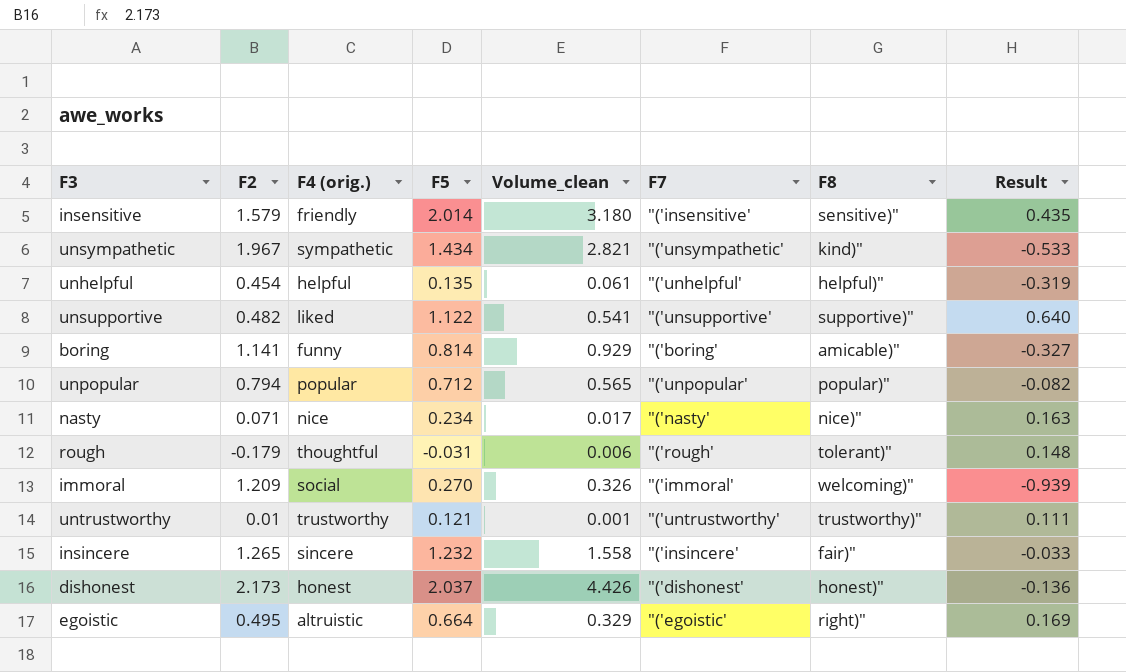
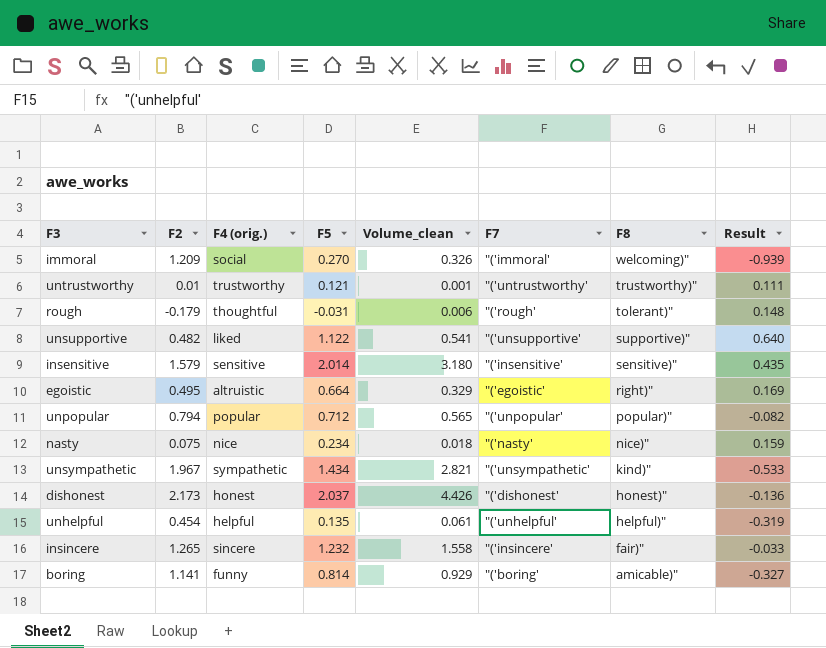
row order: none -> F8 descending
insensitive | F4 (orig.): friendly -> sensitive
nasty | F2: 0.071 -> 0.075
nasty | Volume_clean: 0.017 -> 0.018
nasty | Result: 0.163 -> 0.159

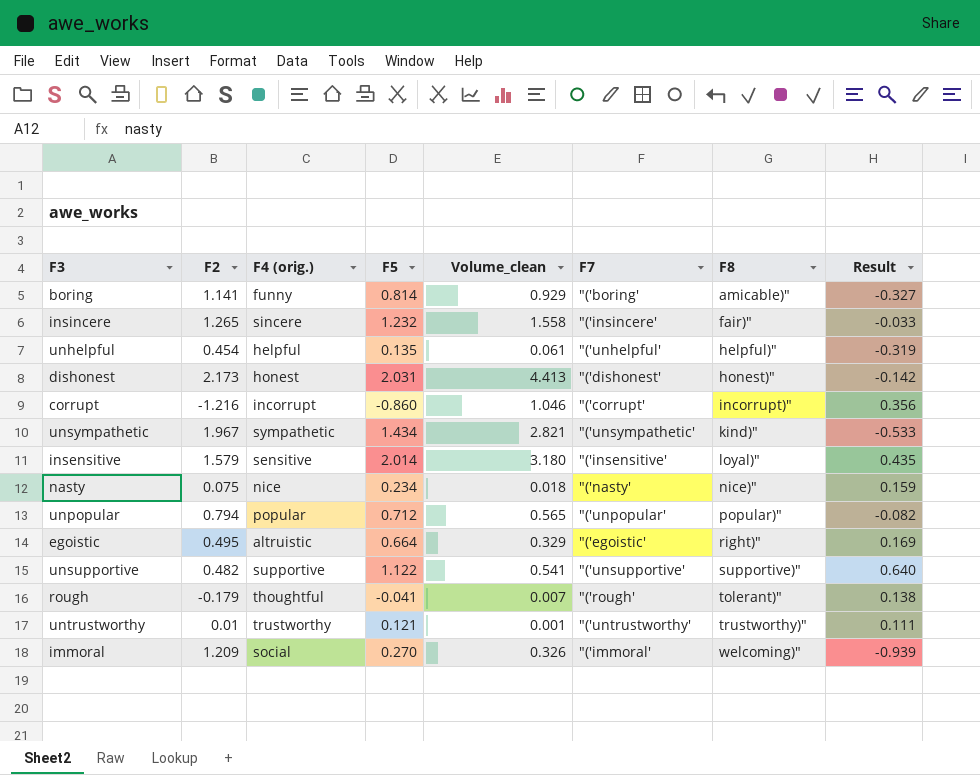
row order: F8 descending -> F8 ascending
dishonest | F5: 2.037 -> 2.031
dishonest | Volume_clean: 4.426 -> 4.413
dishonest | Result: -0.136 -> -0.142
row corrupt: none -> -1.216 | incorrupt | -0.860 | 1.046 | "('corrupt' | incorrupt)" | 0.356
insensitive | F8: sensitive)" -> loyal)"
unsupportive | F4 (orig.): liked -> supportive
rough | F5: -0.031 -> -0.041
rough | Volume_clean: 0.006 -> 0.007
rough | Result: 0.148 -> 0.138

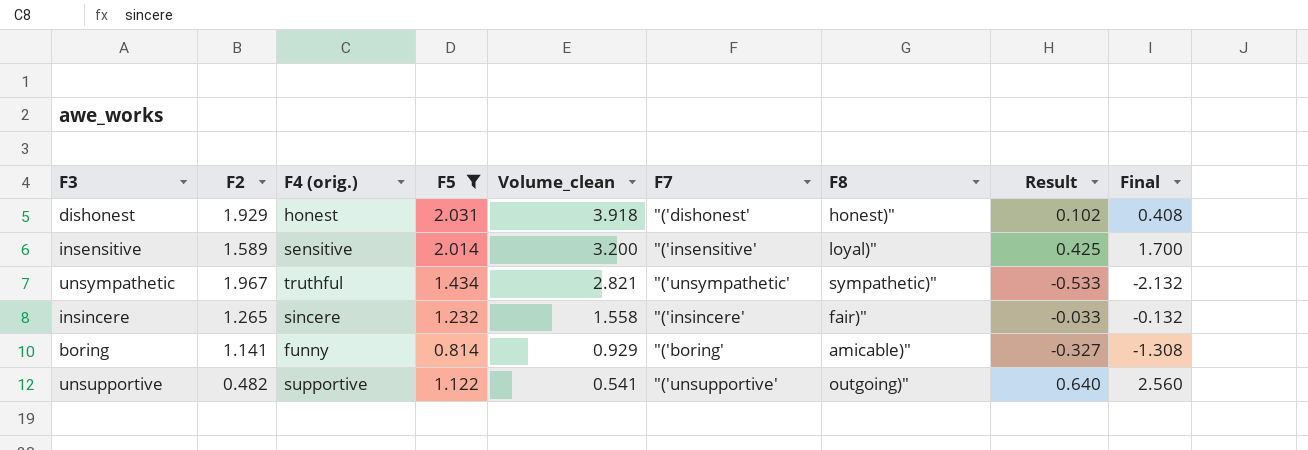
filter: none -> F5 >= 0.814
row order: F8 ascending -> Volume_clean descending
column Final | formula: none -> [Result] * 4
dishonest | F2: 2.173 -> 1.929
dishonest | Volume_clean: 4.413 -> 3.918
dishonest | Result: -0.142 -> 0.102
insensitive | F2: 1.579 -> 1.589
insensitive | Volume_clean: 3.180 -> 3.200
insensitive | Result: 0.435 -> 0.425
unsympathetic | F4 (orig.): sympathetic -> truthful
unsympathetic | F8: kind)" -> sympathetic)"
unsupportive | F8: supportive)" -> outgoing)"

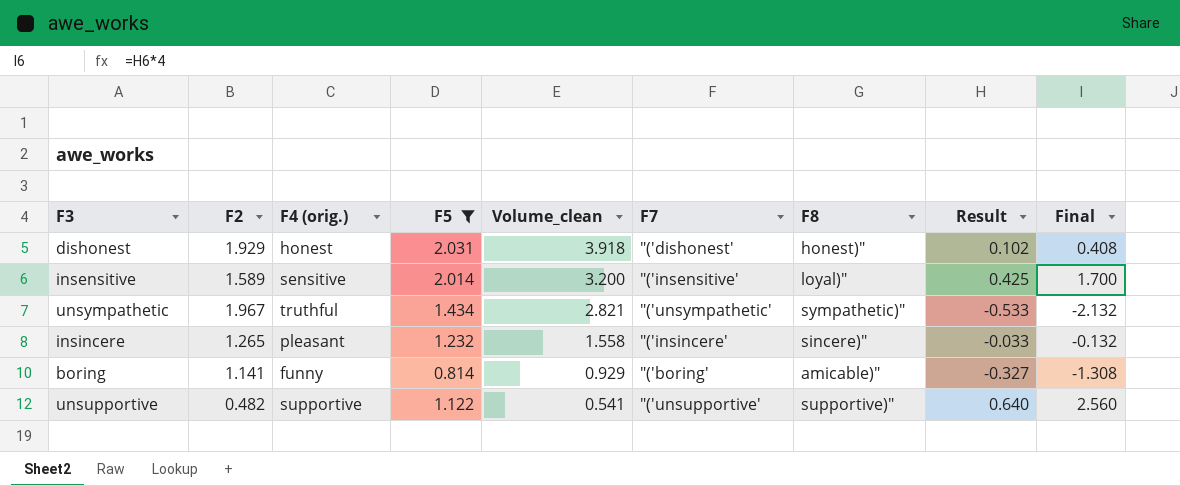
insincere | F4 (orig.): sincere -> pleasant
insincere | F8: fair)" -> sincere)"
unsupportive | F8: outgoing)" -> supportive)"

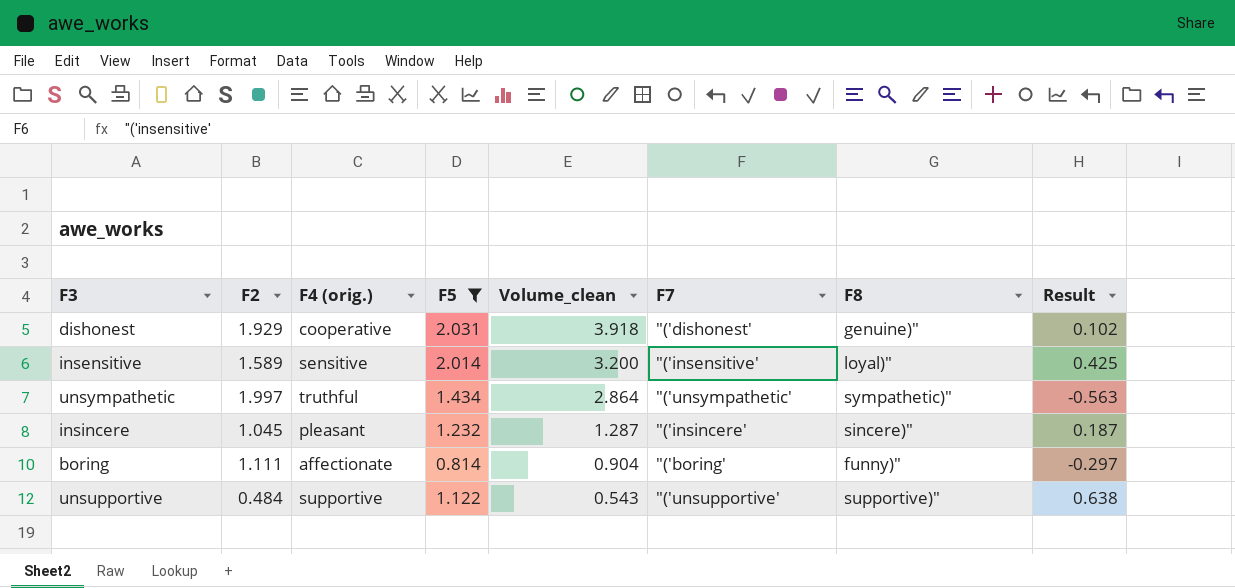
column Final | formula: [Result] * 4 -> none
dishonest | F4 (orig.): honest -> cooperative
dishonest | F8: honest)" -> genuine)"
unsympathetic | F2: 1.967 -> 1.997
unsympathetic | Volume_clean: 2.821 -> 2.864
unsympathetic | Result: -0.533 -> -0.563
insincere | F2: 1.265 -> 1.045
insincere | Volume_clean: 1.558 -> 1.287
insincere | Result: -0.033 -> 0.187
boring | F2: 1.141 -> 1.111
boring | F4 (orig.): funny -> affectionate
boring | Volume_clean: 0.929 -> 0.904
boring | F8: amicable)" -> funny)"
boring | Result: -0.327 -> -0.297
unsupportive | F2: 0.482 -> 0.484
unsupportive | Volume_clean: 0.541 -> 0.543
unsupportive | Result: 0.640 -> 0.638

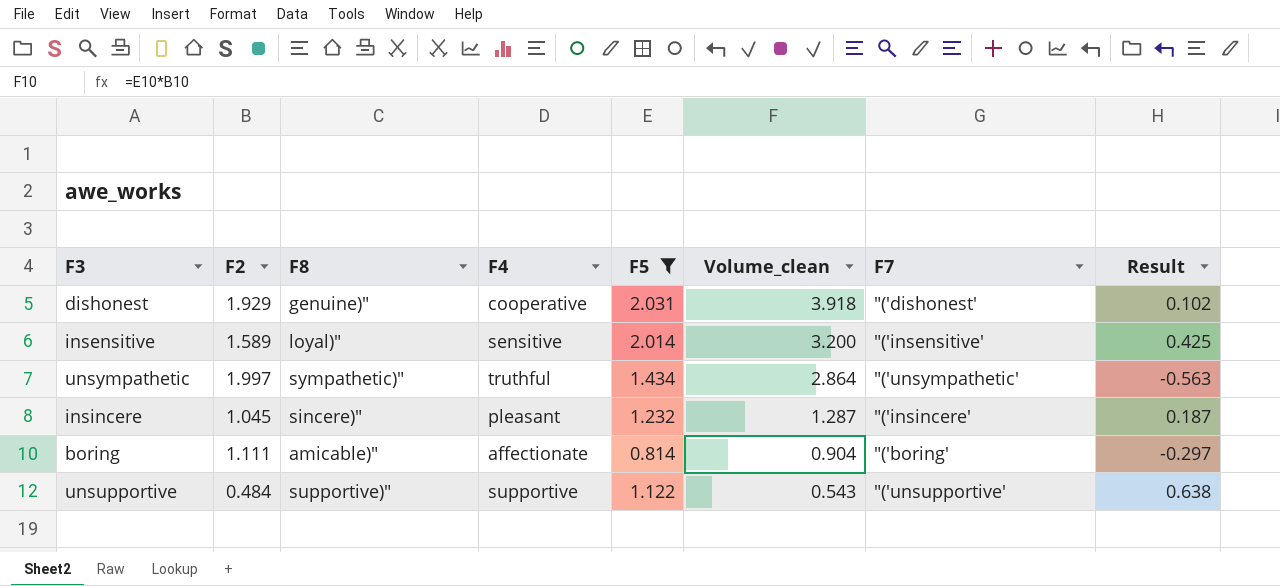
column F8 | position: 7 -> 3
column name: F4 (orig.) -> F4
boring | F8: funny)" -> amicable)"

